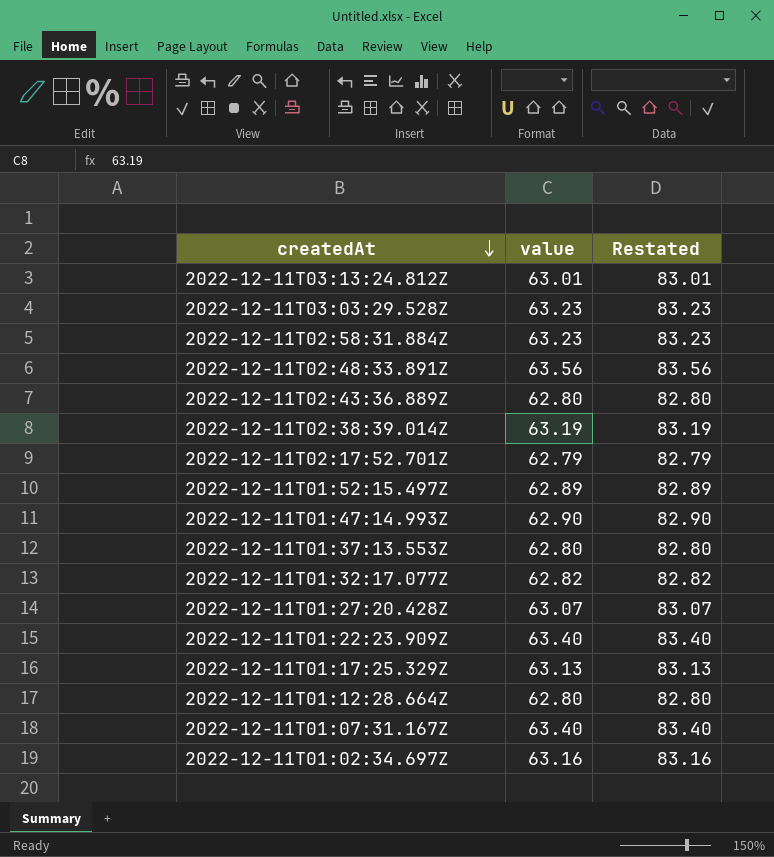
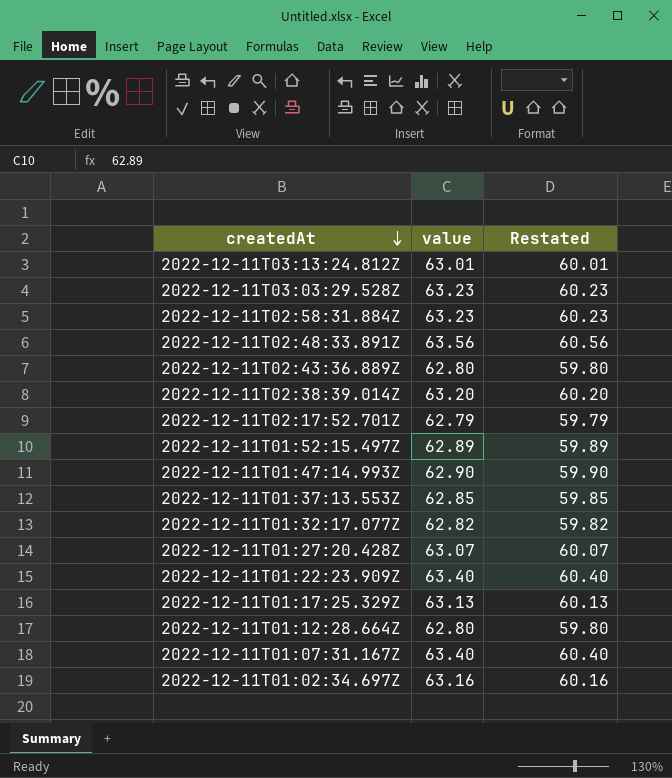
column Restated | formula: [value] + 20 -> [value] - 3
2022-12-11T02:38:39.014Z | value: 63.19 -> 63.20
2022-12-11T01:37:13.553Z | value: 62.80 -> 62.85

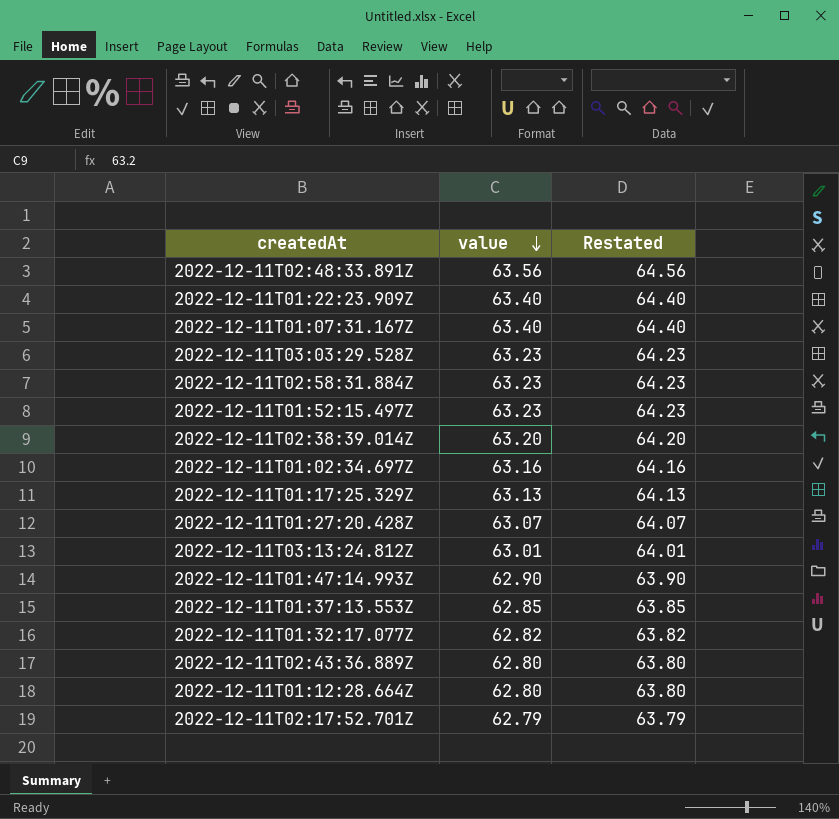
row order: createdAt descending -> value descending
column Restated | formula: [value] - 3 -> [value] + 1
2022-12-11T01:52:15.497Z | value: 62.89 -> 63.23

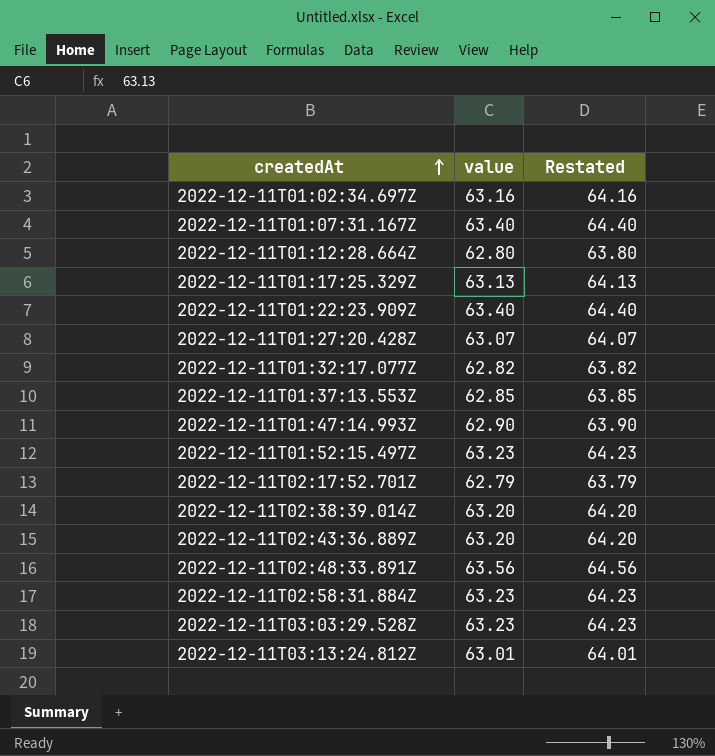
row order: value descending -> createdAt ascending
2022-12-11T02:43:36.889Z | value: 62.80 -> 63.20
2022-12-11T02:43:36.889Z | Restated: 63.80 -> 64.20

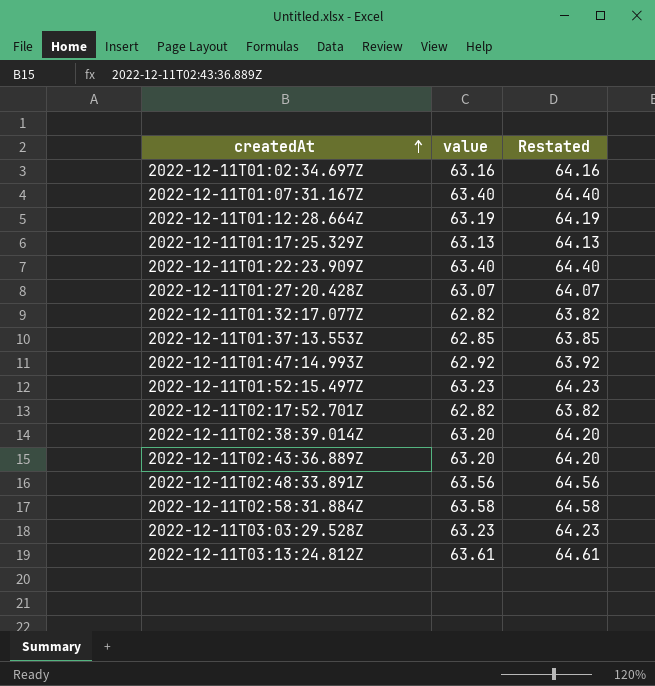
2022-12-11T01:12:28.664Z | value: 62.80 -> 63.19
2022-12-11T01:12:28.664Z | Restated: 63.80 -> 64.19
2022-12-11T01:47:14.993Z | value: 62.90 -> 62.92
2022-12-11T01:47:14.993Z | Restated: 63.90 -> 63.92
2022-12-11T02:17:52.701Z | value: 62.79 -> 62.82
2022-12-11T02:17:52.701Z | Restated: 63.79 -> 63.82
2022-12-11T02:58:31.884Z | value: 63.23 -> 63.58
2022-12-11T02:58:31.884Z | Restated: 64.23 -> 64.58
2022-12-11T03:13:24.812Z | value: 63.01 -> 63.61
2022-12-11T03:13:24.812Z | Restated: 64.01 -> 64.61

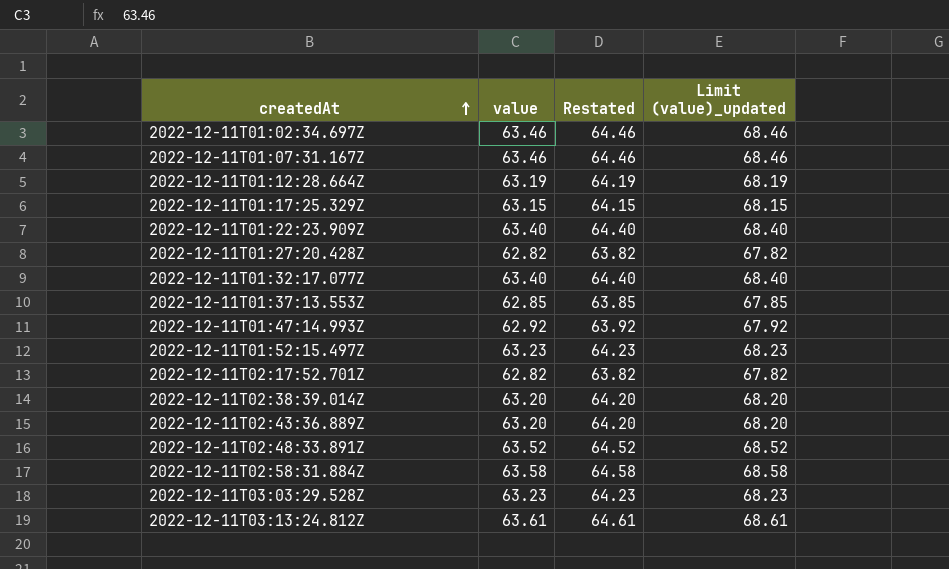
column Limit (value)_updated | formula: none -> [value] + 5
2022-12-11T01:02:34.697Z | value: 63.16 -> 63.46
2022-12-11T01:02:34.697Z | Restated: 64.16 -> 64.46
2022-12-11T01:07:31.167Z | value: 63.40 -> 63.46
2022-12-11T01:07:31.167Z | Restated: 64.40 -> 64.46
2022-12-11T01:17:25.329Z | value: 63.13 -> 63.15
2022-12-11T01:17:25.329Z | Restated: 64.13 -> 64.15
2022-12-11T01:27:20.428Z | value: 63.07 -> 62.82
2022-12-11T01:27:20.428Z | Restated: 64.07 -> 63.82
2022-12-11T01:32:17.077Z | value: 62.82 -> 63.40
2022-12-11T01:32:17.077Z | Restated: 63.82 -> 64.40
2022-12-11T02:48:33.891Z | value: 63.56 -> 63.52
2022-12-11T02:48:33.891Z | Restated: 64.56 -> 64.52

